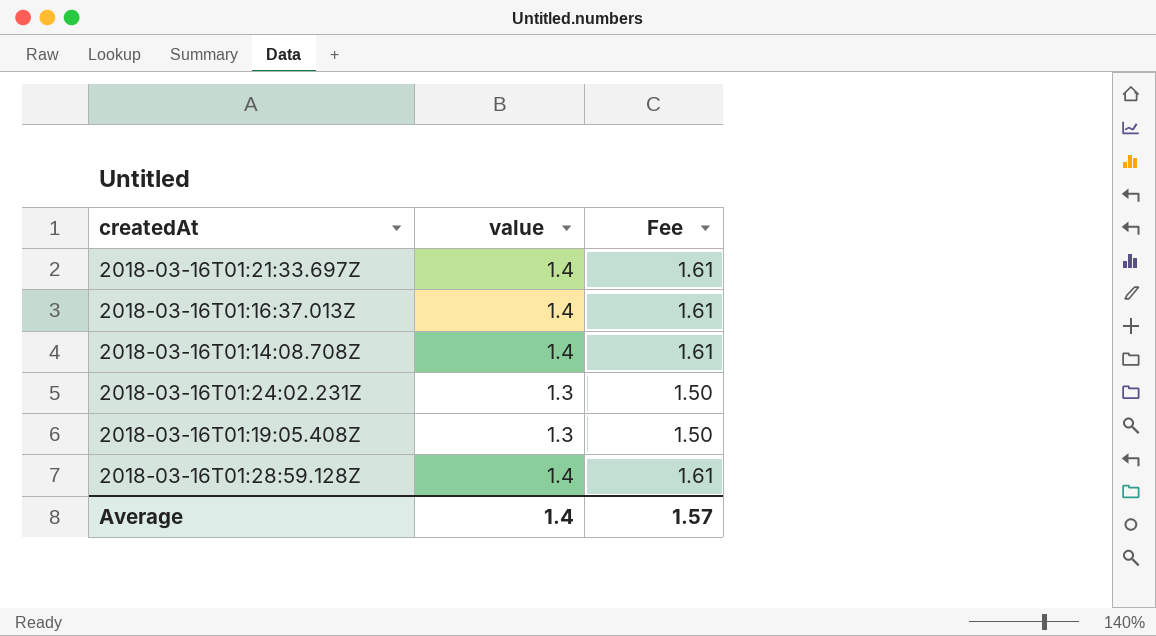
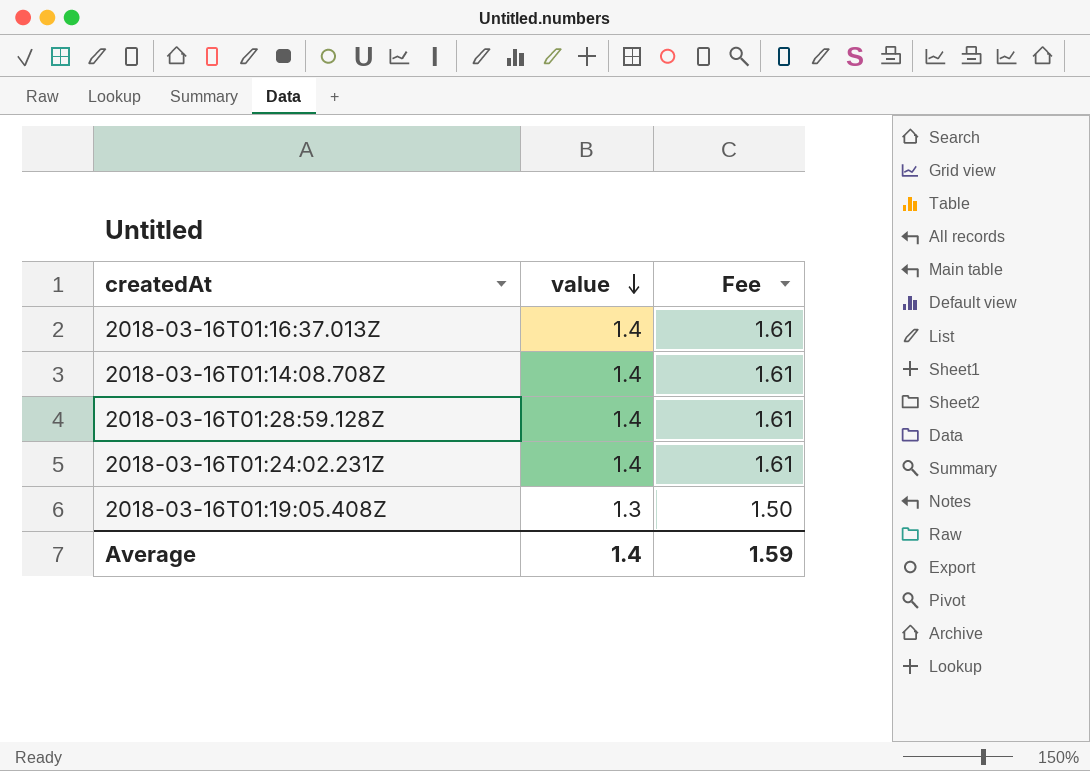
row order: none -> value descending
row 2018-03-16T01:21:33.697Z: 1.4 | 1.61 -> none
2018-03-16T01:24:02.231Z | value: 1.3 -> 1.4
2018-03-16T01:24:02.231Z | Fee: 1.50 -> 1.61
Average | Fee: 1.57 -> 1.59

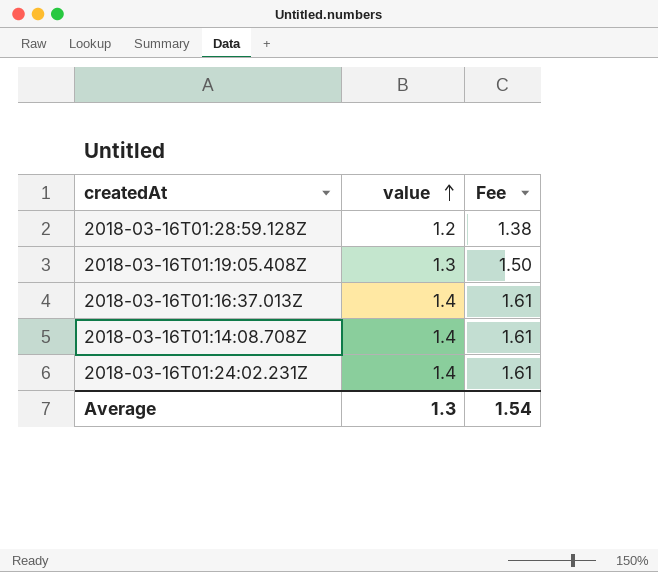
row order: value descending -> value ascending
2018-03-16T01:28:59.128Z | value: 1.4 -> 1.2
2018-03-16T01:28:59.128Z | Fee: 1.61 -> 1.38
Average | value: 1.4 -> 1.3
Average | Fee: 1.59 -> 1.54

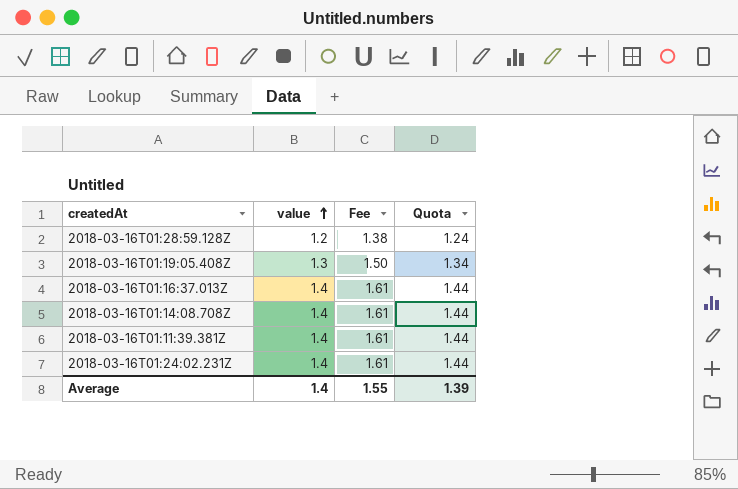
column Quota | formula: none -> [value] * 1.03
row 2018-03-16T01:11:39.381Z: none -> 1.4 | 1.61 | 1.44
Average | value: 1.3 -> 1.4
Average | Fee: 1.54 -> 1.55

